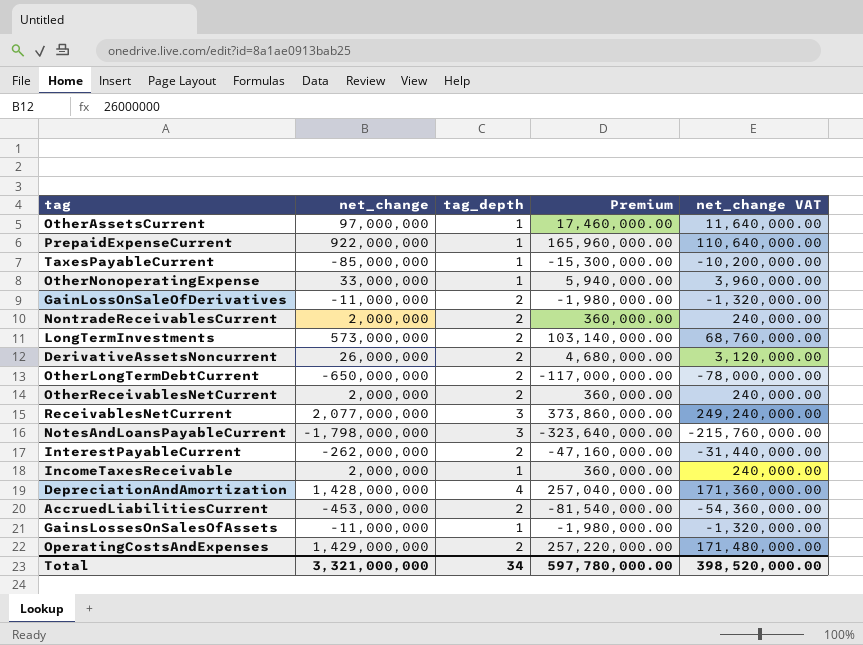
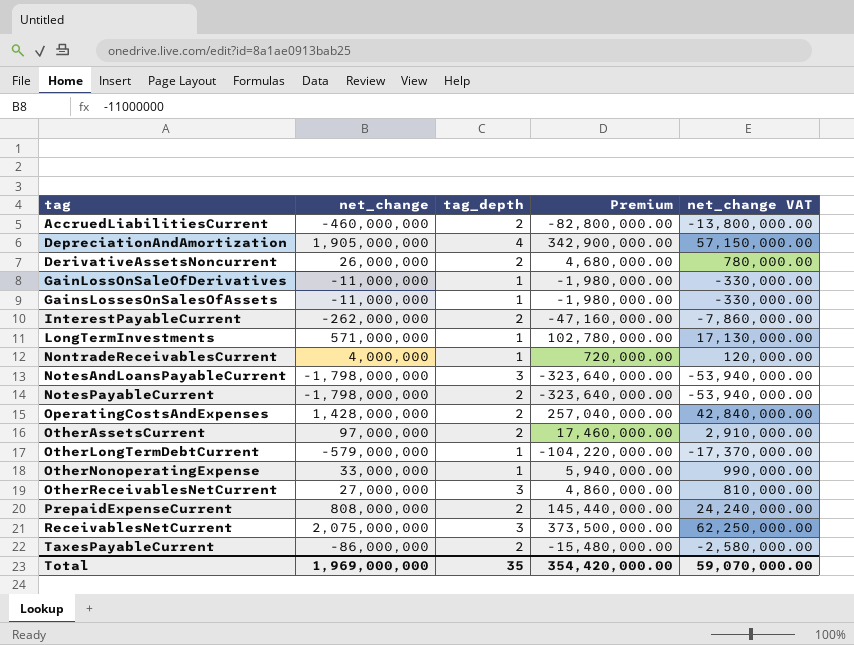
row order: none -> tag ascending
column net_change VAT | formula: [net_change] * 0.12 -> [net_change] * 0.03
row IncomeTaxesReceivable: 2,000,000 | 1 | 360,000.00 | 240,000.00 -> none
AccruedLiabilitiesCurrent | net_change: -453,000,000 -> -460,000,000
AccruedLiabilitiesCurrent | Premium: -81,540,000.00 -> -82,800,000.00
DepreciationAndAmortization | net_change: 1,428,000,000 -> 1,905,000,000
DepreciationAndAmortization | Premium: 257,040,000.00 -> 342,900,000.00
GainLossOnSaleOfDerivatives | tag_depth: 2 -> 1
LongTermInvestments | net_change: 573,000,000 -> 571,000,000
LongTermInvestments | tag_depth: 2 -> 1
LongTermInvestments | Premium: 103,140,000.00 -> 102,780,000.00
NontradeReceivablesCurrent | net_change: 2,000,000 -> 4,000,000
NontradeReceivablesCurrent | tag_depth: 2 -> 1
NontradeReceivablesCurrent | Premium: 360,000.00 -> 720,000.00
row NotesPayableCurrent: none -> -1,798,000,000 | 2 | -323,640,000.00 | -53,940,000.00
OperatingCostsAndExpenses | net_change: 1,429,000,000 -> 1,428,000,000
OperatingCostsAndExpenses | Premium: 257,220,000.00 -> 257,040,000.00
OtherAssetsCurrent | tag_depth: 1 -> 2
OtherLongTermDebtCurrent | net_change: -650,000,000 -> -579,000,000
OtherLongTermDebtCurrent | tag_depth: 2 -> 1
OtherLongTermDebtCurrent | Premium: -117,000,000.00 -> -104,220,000.00
OtherReceivablesNetCurrent | net_change: 2,000,000 -> 27,000,000
OtherReceivablesNetCurrent | tag_depth: 2 -> 3
OtherReceivablesNetCurrent | Premium: 360,000.00 -> 4,860,000.00
PrepaidExpenseCurrent | net_change: 922,000,000 -> 808,000,000
PrepaidExpenseCurrent | tag_depth: 1 -> 2
PrepaidExpenseCurrent | Premium: 165,960,000.00 -> 145,440,000.00
ReceivablesNetCurrent | net_change: 2,077,000,000 -> 2,075,000,000
ReceivablesNetCurrent | Premium: 373,860,000.00 -> 373,500,000.00
TaxesPayableCurrent | net_change: -85,000,000 -> -86,000,000
TaxesPayableCurrent | tag_depth: 1 -> 2
TaxesPayableCurrent | Premium: -15,300,000.00 -> -15,480,000.00
Total | net_change: 3,321,000,000 -> 1,969,000,000
Total | tag_depth: 34 -> 35
Total | Premium: 597,780,000.00 -> 354,420,000.00
Total | net_change VAT: 398,520,000.00 -> 59,070,000.00

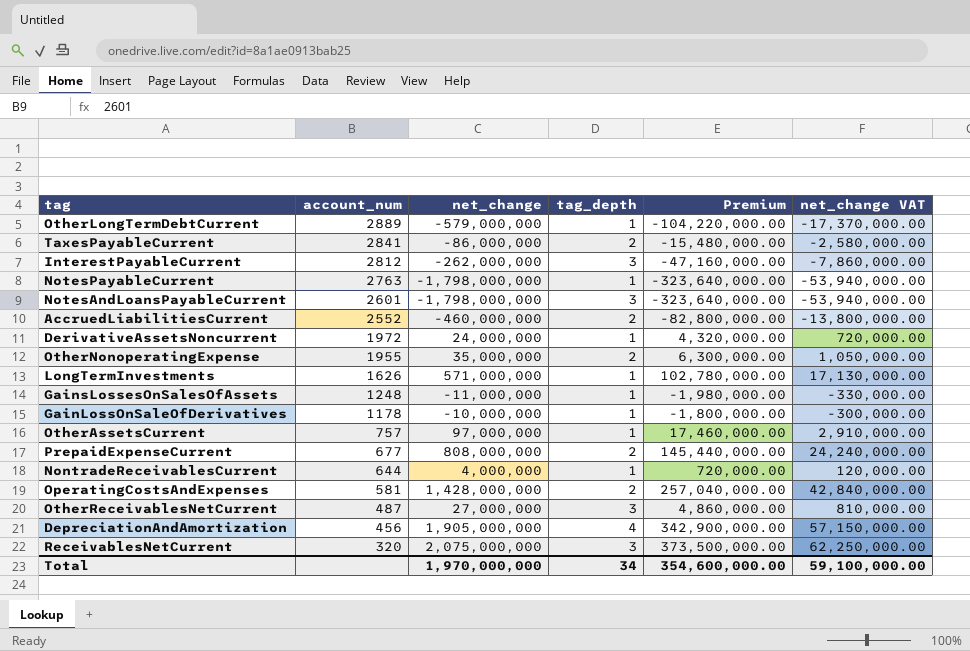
row order: tag ascending -> account_num descending
column account_num | position: none -> 2
InterestPayableCurrent | tag_depth: 2 -> 3
NotesPayableCurrent | tag_depth: 2 -> 1
DerivativeAssetsNoncurrent | net_change: 26,000,000 -> 24,000,000
DerivativeAssetsNoncurrent | tag_depth: 2 -> 1
DerivativeAssetsNoncurrent | Premium: 4,680,000.00 -> 4,320,000.00
DerivativeAssetsNoncurrent | net_change VAT: 780,000.00 -> 720,000.00
OtherNonoperatingExpense | net_change: 33,000,000 -> 35,000,000
OtherNonoperatingExpense | tag_depth: 1 -> 2
OtherNonoperatingExpense | Premium: 5,940,000.00 -> 6,300,000.00
OtherNonoperatingExpense | net_change VAT: 990,000.00 -> 1,050,000.00
GainLossOnSaleOfDerivatives | net_change: -11,000,000 -> -10,000,000
GainLossOnSaleOfDerivatives | Premium: -1,980,000.00 -> -1,800,000.00
GainLossOnSaleOfDerivatives | net_change VAT: -330,000.00 -> -300,000.00
OtherAssetsCurrent | tag_depth: 2 -> 1
Total | net_change: 1,969,000,000 -> 1,970,000,000
Total | tag_depth: 35 -> 34
Total | Premium: 354,420,000.00 -> 354,600,000.00
Total | net_change VAT: 59,070,000.00 -> 59,100,000.00

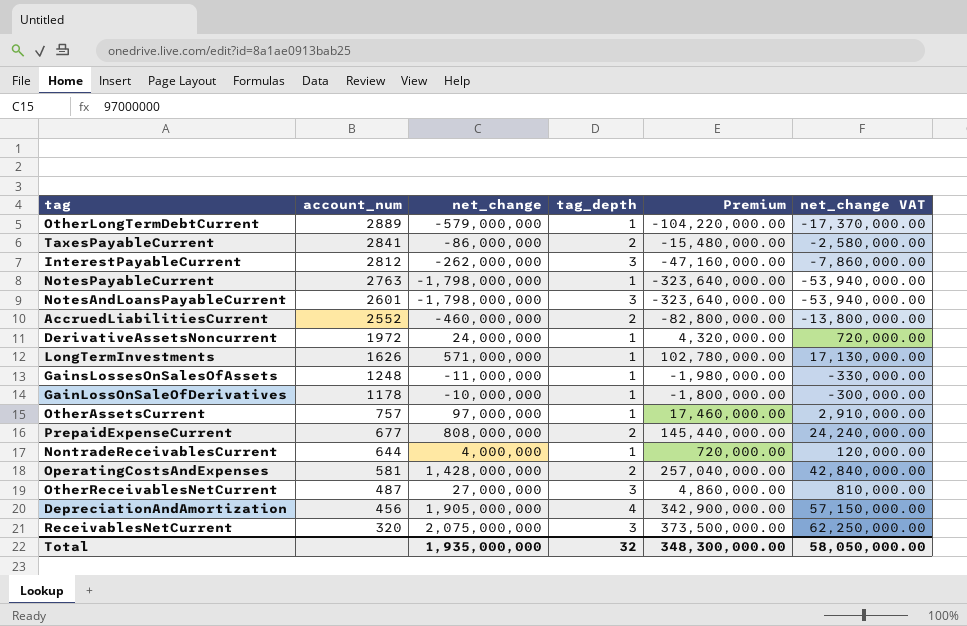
row OtherNonoperatingExpense: 1955 | 35,000,000 | 2 | 6,300,000.00 | 1,050,000.00 -> none
Total | net_change: 1,970,000,000 -> 1,935,000,000
Total | tag_depth: 34 -> 32
Total | Premium: 354,600,000.00 -> 348,300,000.00
Total | net_change VAT: 59,100,000.00 -> 58,050,000.00

